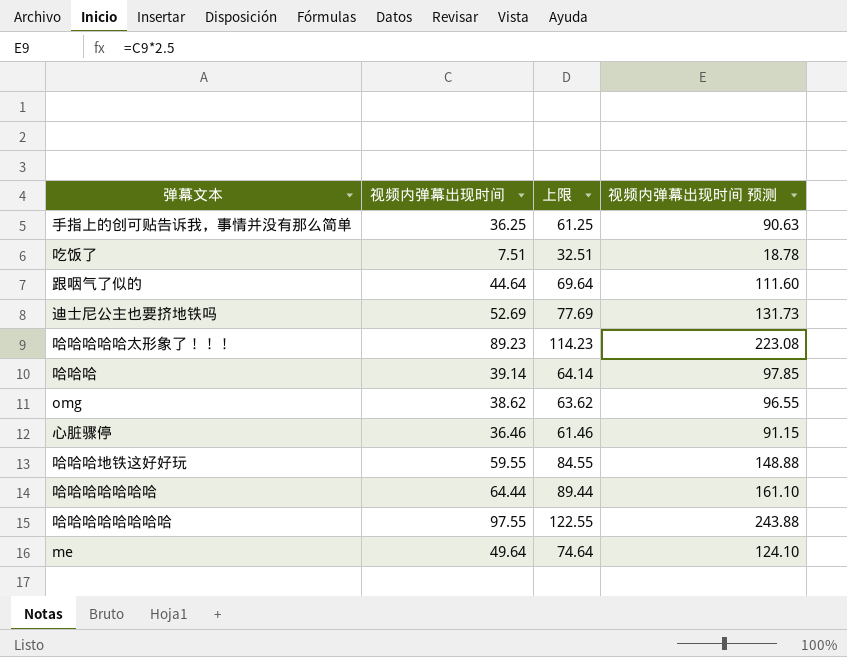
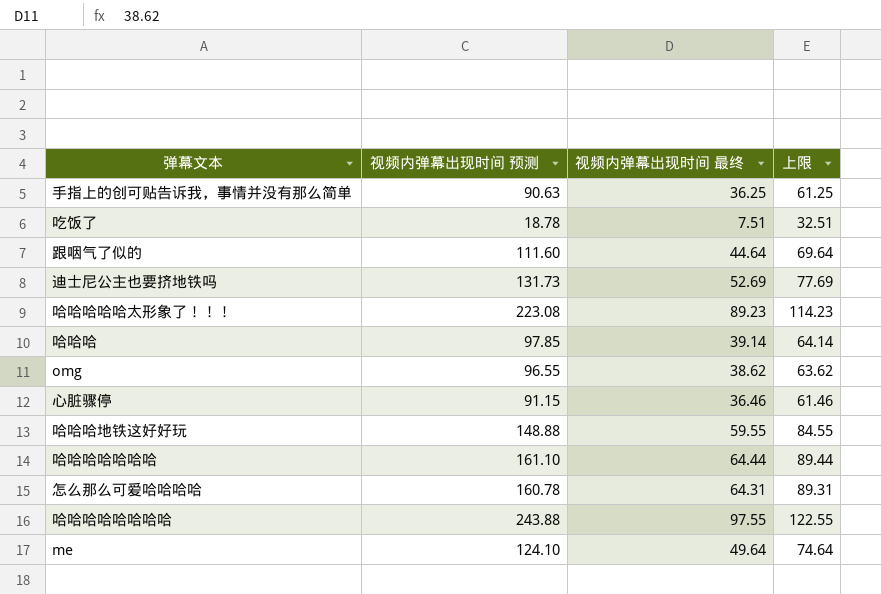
column 视频内弹幕出现时间 预测 | position: 4 -> 2
column name: 视频内弹幕出现时间 -> 视频内弹幕出现时间 最终
row 怎么那么可爱哈哈哈哈: none -> 160.78 | 64.31 | 89.31

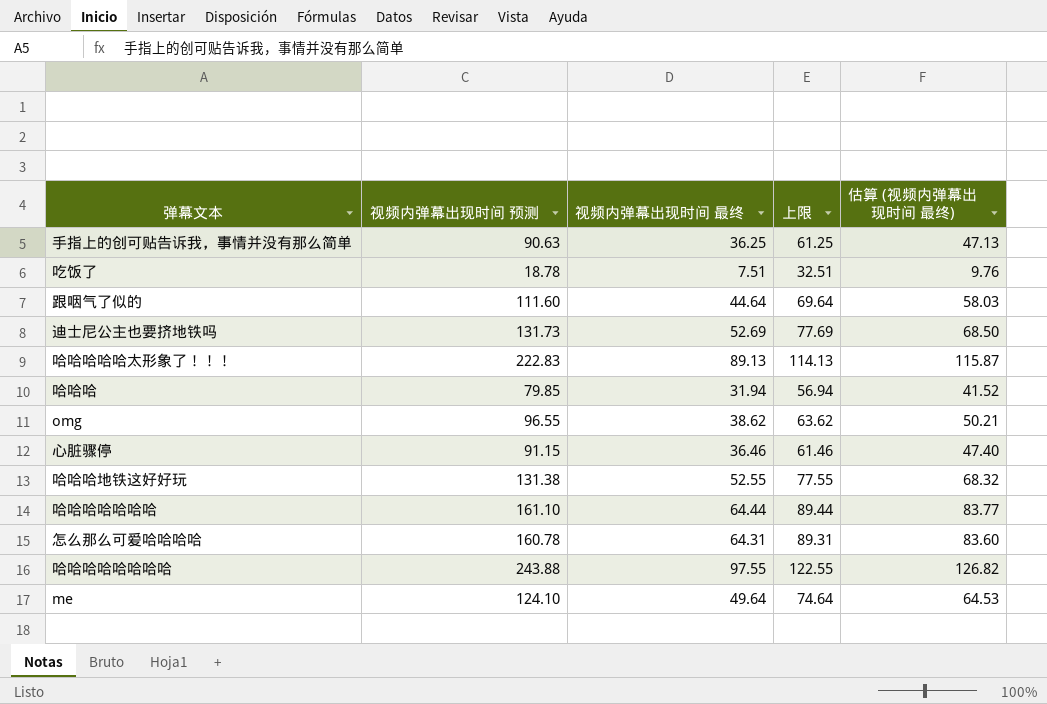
column 估算 (视频内弹幕出现时间 最终) | formula: none -> [视频内弹幕出现时间 最终] * 1.3
哈哈哈哈哈太形象了！！！ | 视频内弹幕出现时间 预测: 223.08 -> 222.83
哈哈哈哈哈太形象了！！！ | 视频内弹幕出现时间 最终: 89.23 -> 89.13
哈哈哈哈哈太形象了！！！ | 上限: 114.23 -> 114.13
哈哈哈 | 视频内弹幕出现时间 预测: 97.85 -> 79.85
哈哈哈 | 视频内弹幕出现时间 最终: 39.14 -> 31.94
哈哈哈 | 上限: 64.14 -> 56.94
哈哈哈地铁这好好玩 | 视频内弹幕出现时间 预测: 148.88 -> 131.38
哈哈哈地铁这好好玩 | 视频内弹幕出现时间 最终: 59.55 -> 52.55
哈哈哈地铁这好好玩 | 上限: 84.55 -> 77.55

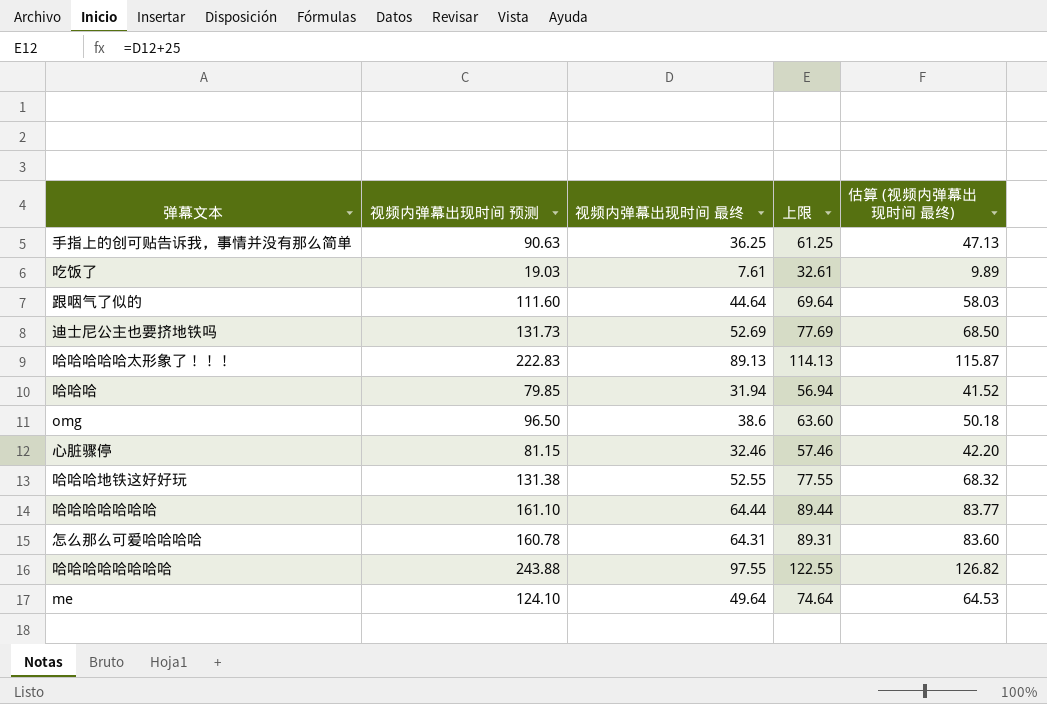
吃饭了 | 视频内弹幕出现时间 预测: 18.78 -> 19.03
吃饭了 | 视频内弹幕出现时间 最终: 7.51 -> 7.61
吃饭了 | 上限: 32.51 -> 32.61
吃饭了 | 估算 (视频内弹幕出现时间 最终): 9.76 -> 9.89
omg | 视频内弹幕出现时间 预测: 96.55 -> 96.50
omg | 视频内弹幕出现时间 最终: 38.62 -> 38.6
omg | 上限: 63.62 -> 63.60
omg | 估算 (视频内弹幕出现时间 最终): 50.21 -> 50.18
心脏骤停 | 视频内弹幕出现时间 预测: 91.15 -> 81.15
心脏骤停 | 视频内弹幕出现时间 最终: 36.46 -> 32.46
心脏骤停 | 上限: 61.46 -> 57.46
心脏骤停 | 估算 (视频内弹幕出现时间 最终): 47.40 -> 42.20

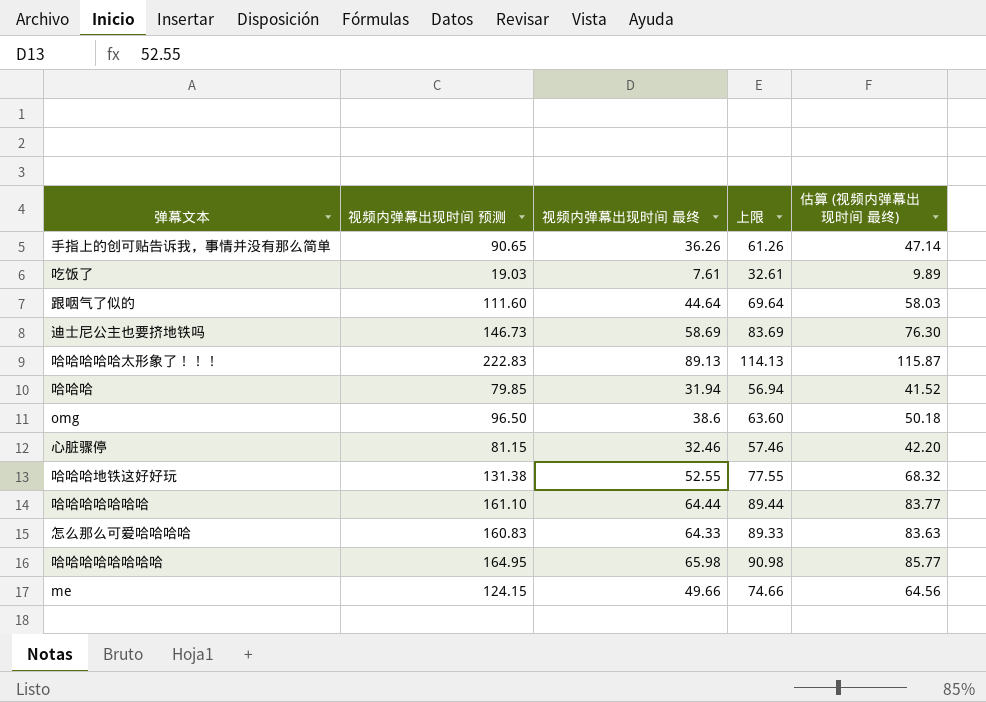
手指上的创可贴告诉我，事情并没有那么简单 | 视频内弹幕出现时间 预测: 90.63 -> 90.65
手指上的创可贴告诉我，事情并没有那么简单 | 视频内弹幕出现时间 最终: 36.25 -> 36.26
手指上的创可贴告诉我，事情并没有那么简单 | 上限: 61.25 -> 61.26
手指上的创可贴告诉我，事情并没有那么简单 | 估算 (视频内弹幕出现时间 最终): 47.13 -> 47.14
迪士尼公主也要挤地铁吗 | 视频内弹幕出现时间 预测: 131.73 -> 146.73
迪士尼公主也要挤地铁吗 | 视频内弹幕出现时间 最终: 52.69 -> 58.69
迪士尼公主也要挤地铁吗 | 上限: 77.69 -> 83.69
迪士尼公主也要挤地铁吗 | 估算 (视频内弹幕出现时间 最终): 68.50 -> 76.30
怎么那么可爱哈哈哈哈 | 视频内弹幕出现时间 预测: 160.78 -> 160.83
怎么那么可爱哈哈哈哈 | 视频内弹幕出现时间 最终: 64.31 -> 64.33
怎么那么可爱哈哈哈哈 | 上限: 89.31 -> 89.33
怎么那么可爱哈哈哈哈 | 估算 (视频内弹幕出现时间 最终): 83.60 -> 83.63
哈哈哈哈哈哈哈哈 | 视频内弹幕出现时间 预测: 243.88 -> 164.95
哈哈哈哈哈哈哈哈 | 视频内弹幕出现时间 最终: 97.55 -> 65.98
哈哈哈哈哈哈哈哈 | 上限: 122.55 -> 90.98
哈哈哈哈哈哈哈哈 | 估算 (视频内弹幕出现时间 最终): 126.82 -> 85.77
me | 视频内弹幕出现时间 预测: 124.10 -> 124.15
me | 视频内弹幕出现时间 最终: 49.64 -> 49.66
me | 上限: 74.64 -> 74.66
me | 估算 (视频内弹幕出现时间 最终): 64.53 -> 64.56

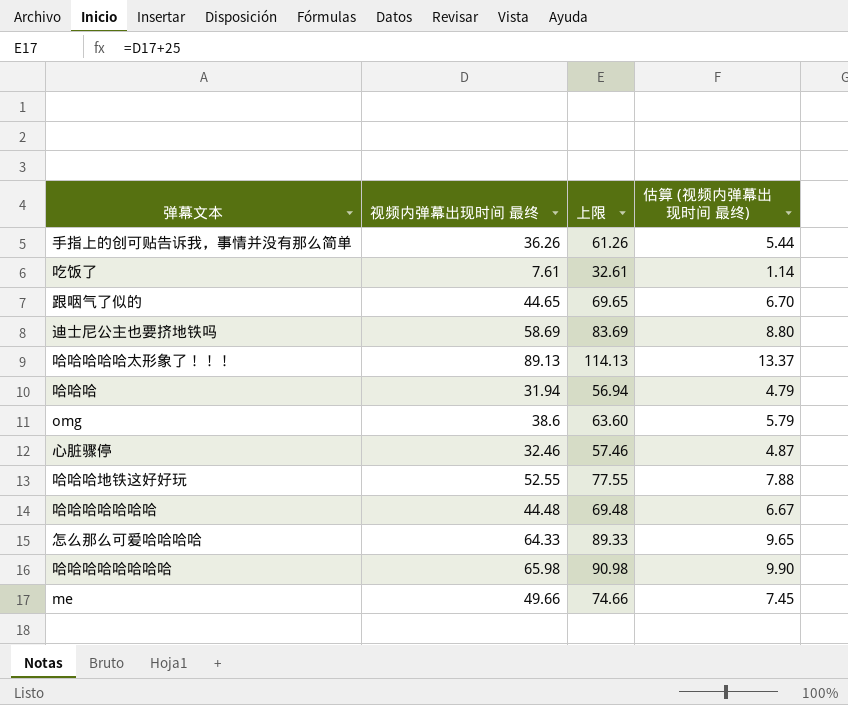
column 视频内弹幕出现时间 预测 | formula: [视频内弹幕出现时间 最终] * 2.5 -> none
column 估算 (视频内弹幕出现时间 最终) | formula: [视频内弹幕出现时间 最终] * 1.3 -> [视频内弹幕出现时间 最终] * 0.15
跟咽气了似的 | 视频内弹幕出现时间 最终: 44.64 -> 44.65
跟咽气了似的 | 上限: 69.64 -> 69.65
哈哈哈哈哈哈哈 | 视频内弹幕出现时间 最终: 64.44 -> 44.48
哈哈哈哈哈哈哈 | 上限: 89.44 -> 69.48

